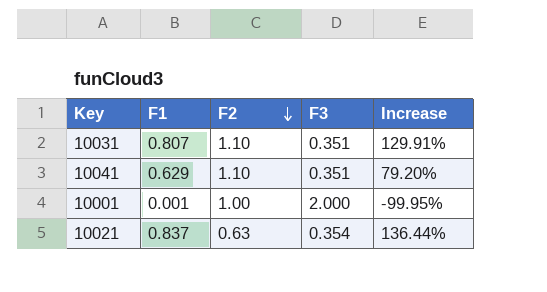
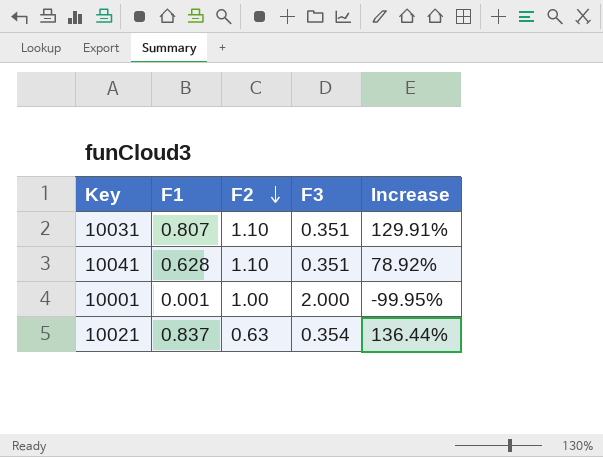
10041 | F1: 0.629 -> 0.628
10041 | Increase: 79.20% -> 78.92%

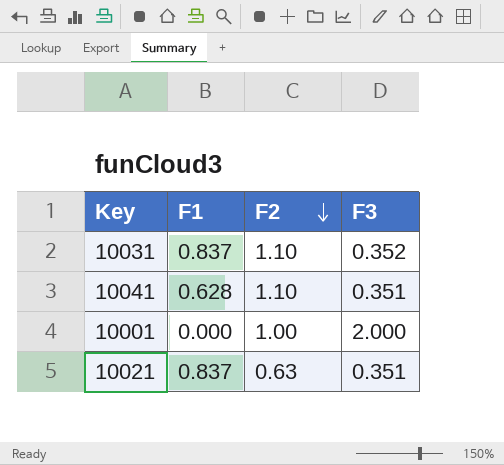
column Increase | formula: ([F1] - [F3]) / [F3] -> none
10031 | F1: 0.807 -> 0.837
10031 | F3: 0.351 -> 0.352
10001 | F1: 0.001 -> 0.000
10021 | F3: 0.354 -> 0.351

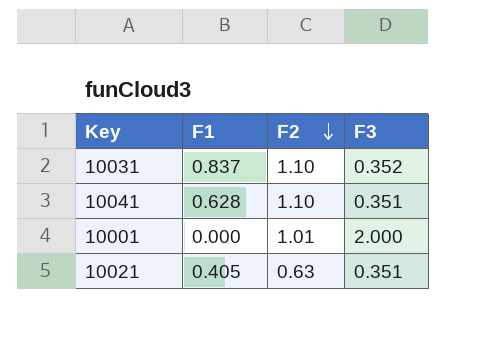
10001 | F2: 1.00 -> 1.01
10021 | F1: 0.837 -> 0.405

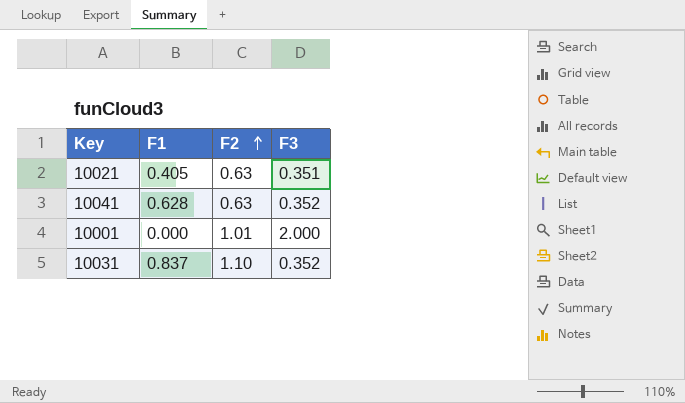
row order: F2 descending -> F2 ascending
10041 | F2: 1.10 -> 0.63
10041 | F3: 0.351 -> 0.352

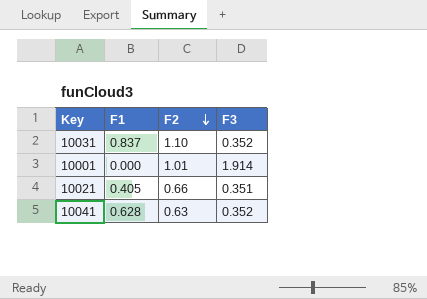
row order: F2 ascending -> F2 descending
10001 | F3: 2.000 -> 1.914
10021 | F2: 0.63 -> 0.66

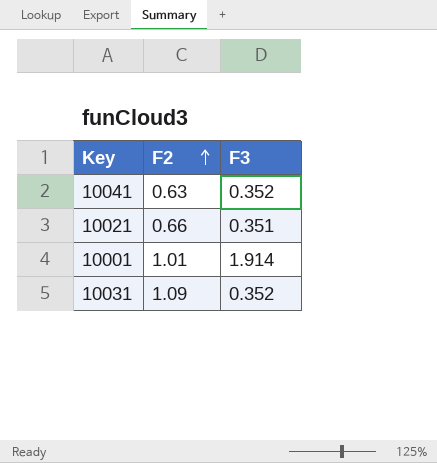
row order: F2 descending -> F2 ascending
column F1 | position: 2 -> none
10031 | F2: 1.10 -> 1.09

